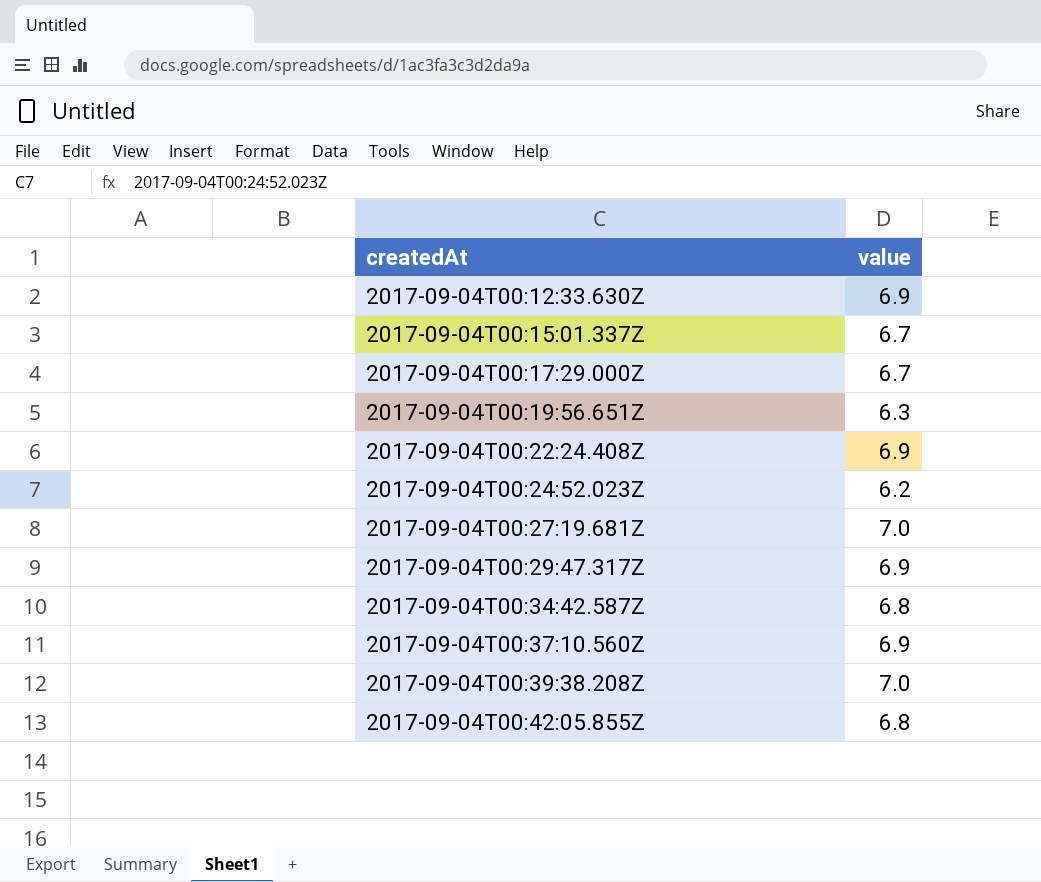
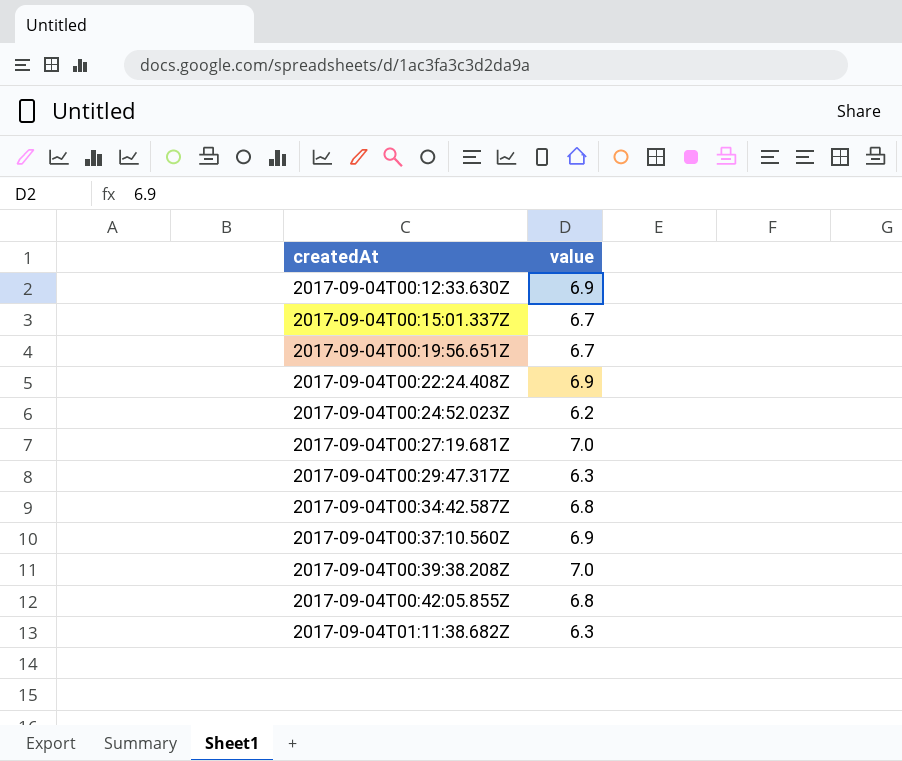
row 2017-09-04T00:17:29.000Z: 6.7 -> none
2017-09-04T00:19:56.651Z | value: 6.3 -> 6.7
2017-09-04T00:29:47.317Z | value: 6.9 -> 6.3
row 2017-09-04T01:11:38.682Z: none -> 6.3

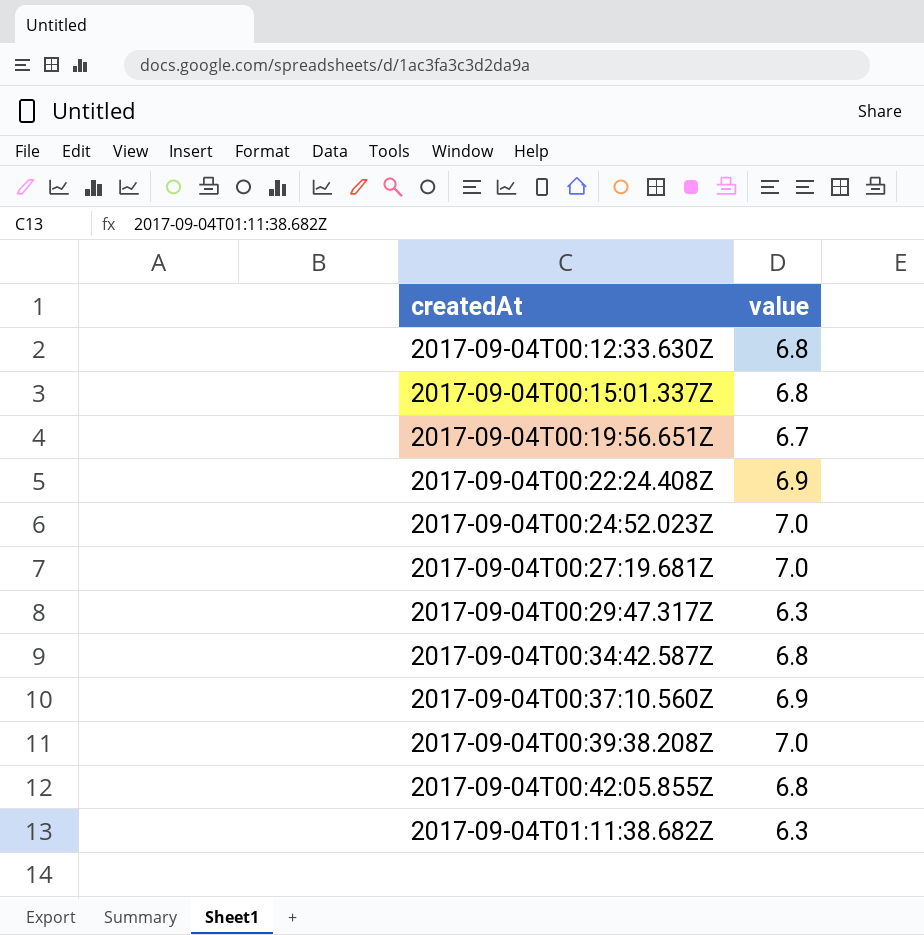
2017-09-04T00:12:33.630Z | value: 6.9 -> 6.8
2017-09-04T00:15:01.337Z | value: 6.7 -> 6.8
2017-09-04T00:24:52.023Z | value: 6.2 -> 7.0

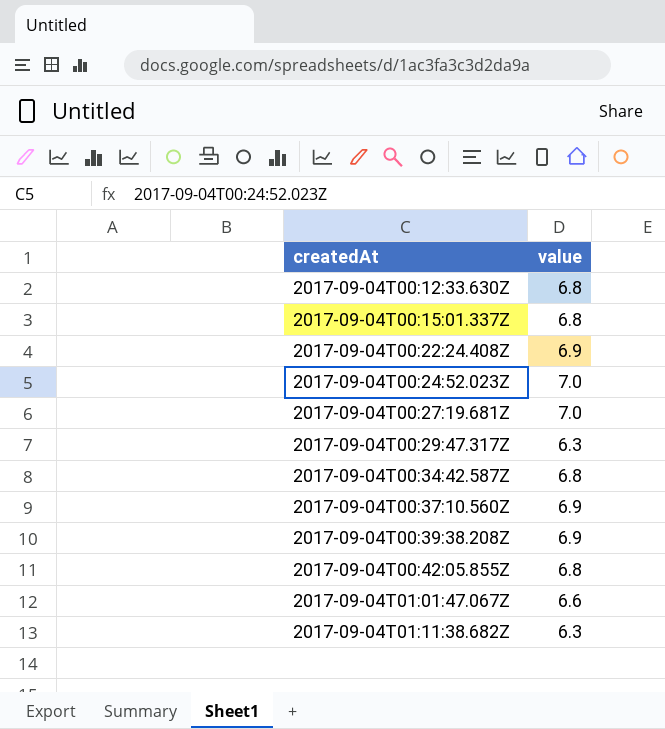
row 2017-09-04T00:19:56.651Z: 6.7 -> none
2017-09-04T00:39:38.208Z | value: 7.0 -> 6.9
row 2017-09-04T01:01:47.067Z: none -> 6.6

